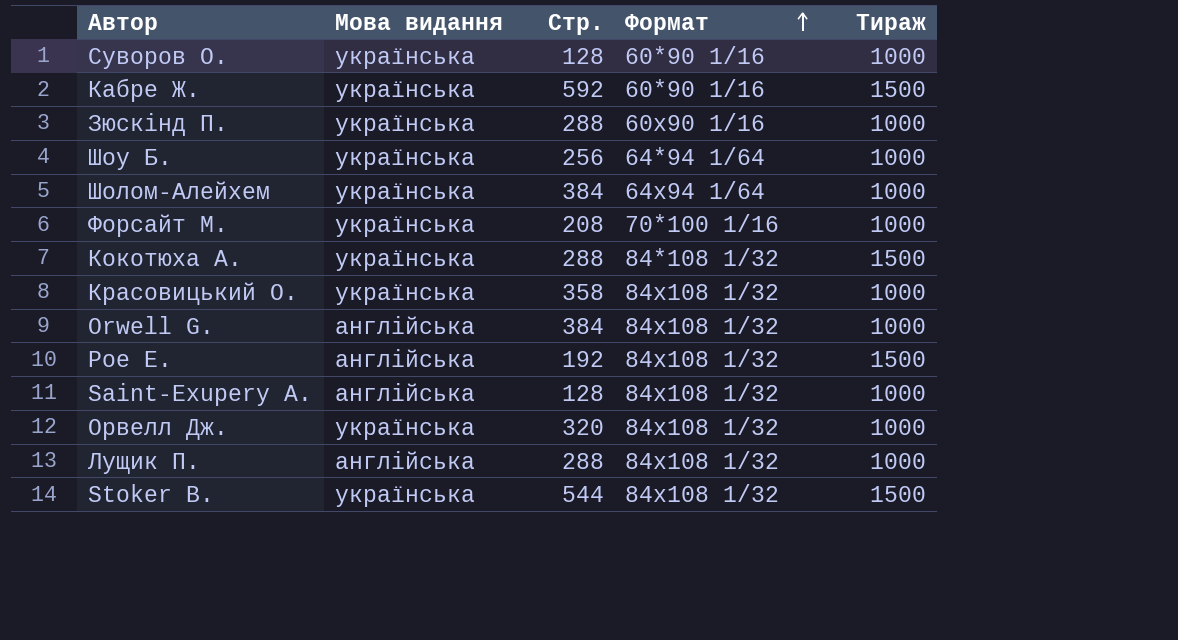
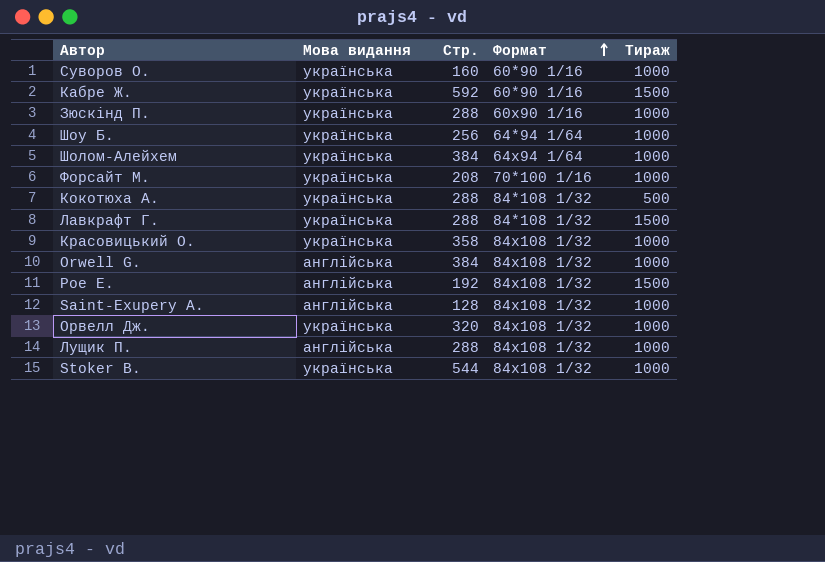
Суворов О. | Стр.: 128 -> 160
Кокотюха А. | Тираж: 1500 -> 500
row Лавкрафт Г.: none -> українська | 288 | 84*108 1/32 | 1500
Stoker B. | Тираж: 1500 -> 1000

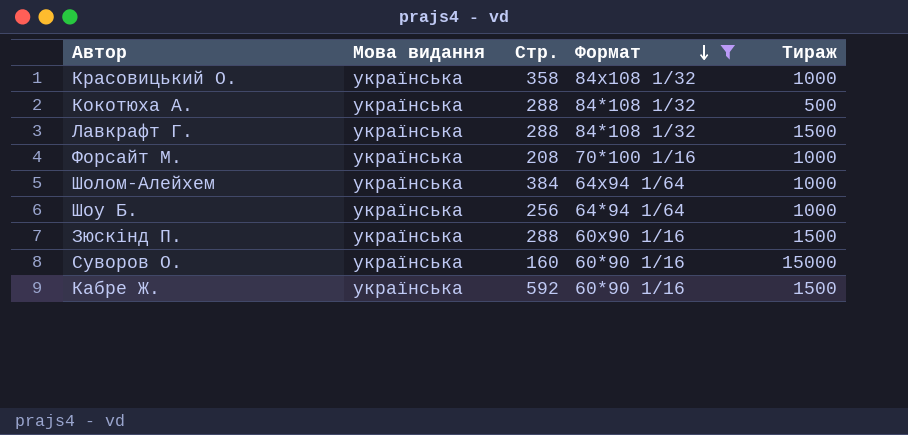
filter: none -> Формат != 84х108 1/32
row order: Формат ascending -> Формат descending
Зюскiнд П. | Тираж: 1000 -> 1500
Суворов О. | Тираж: 1000 -> 15000

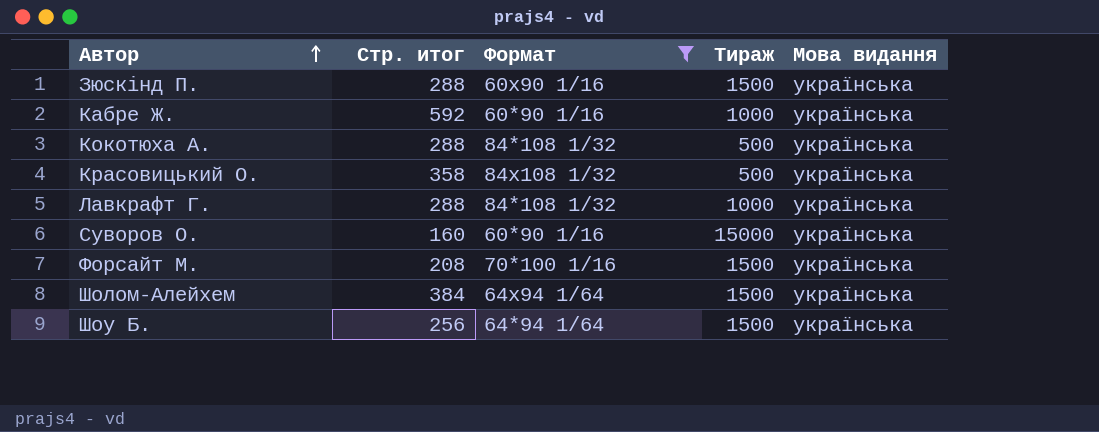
row order: Формат descending -> Автор ascending
column name: Стр. -> Стр. итог
column Мова видання | position: 2 -> 5
Кабре Ж. | Тираж: 1500 -> 1000
Красовицький О. | Тираж: 1000 -> 500
Лавкрафт Г. | Тираж: 1500 -> 1000
Форсайт М. | Тираж: 1000 -> 1500
Шолом-Алейхем | Тираж: 1000 -> 1500
Шоу Б. | Тираж: 1000 -> 1500

